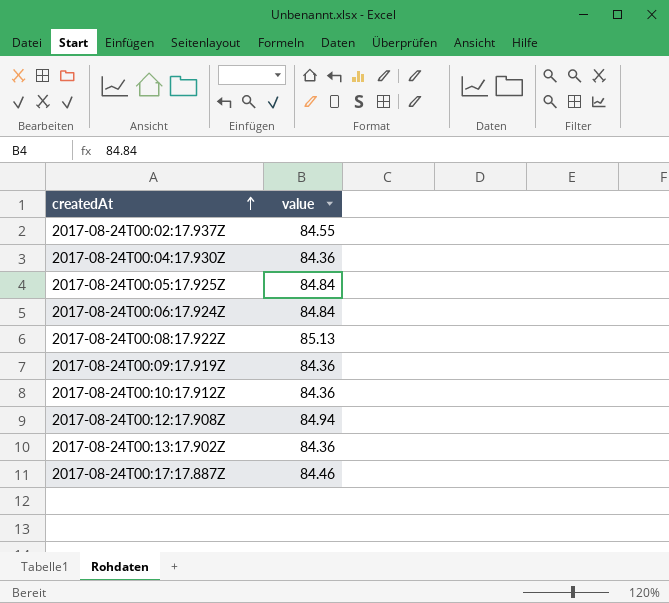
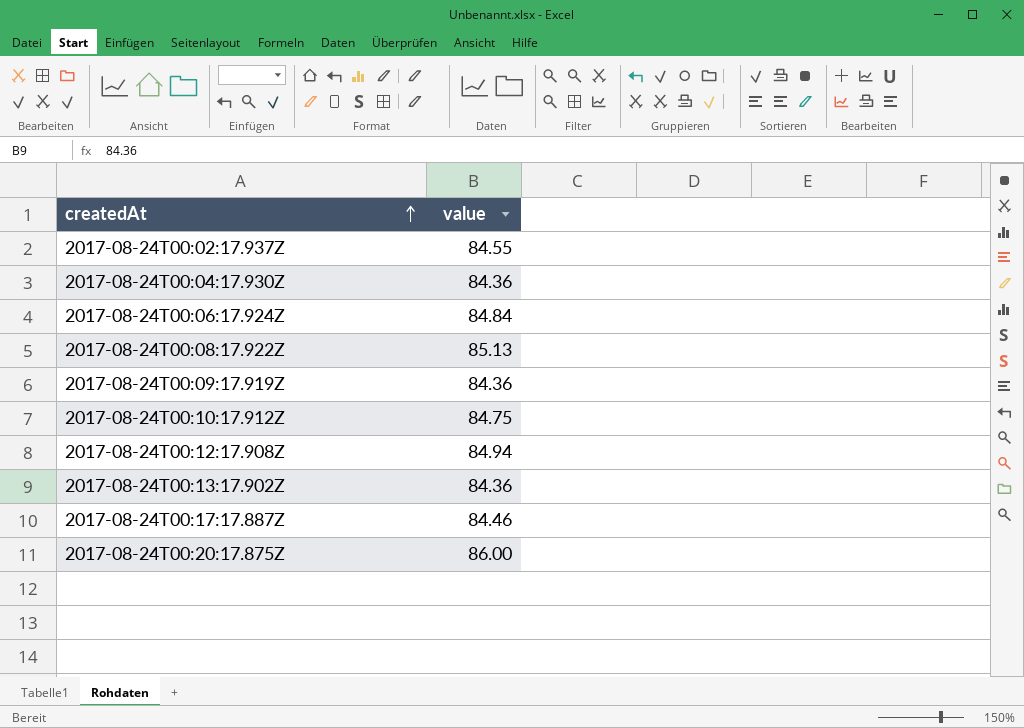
row 2017-08-24T00:05:17.925Z: 84.84 -> none
2017-08-24T00:10:17.912Z | value: 84.36 -> 84.75
row 2017-08-24T00:20:17.875Z: none -> 86.00

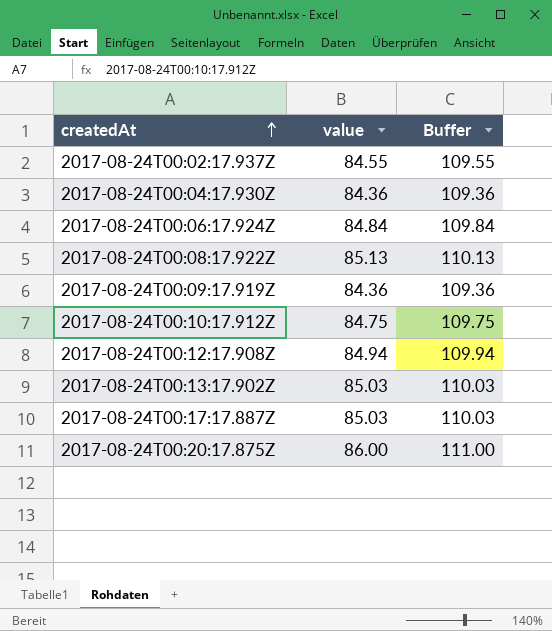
column Buffer | formula: none -> [value] + 25
2017-08-24T00:13:17.902Z | value: 84.36 -> 85.03
2017-08-24T00:17:17.887Z | value: 84.46 -> 85.03

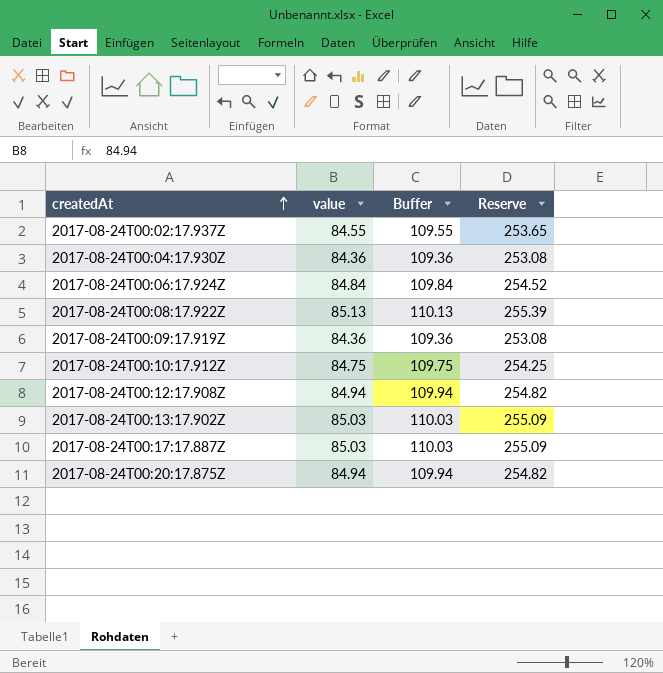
column Reserve | formula: none -> [value] * 3
2017-08-24T00:20:17.875Z | value: 86.00 -> 84.94
2017-08-24T00:20:17.875Z | Buffer: 111.00 -> 109.94

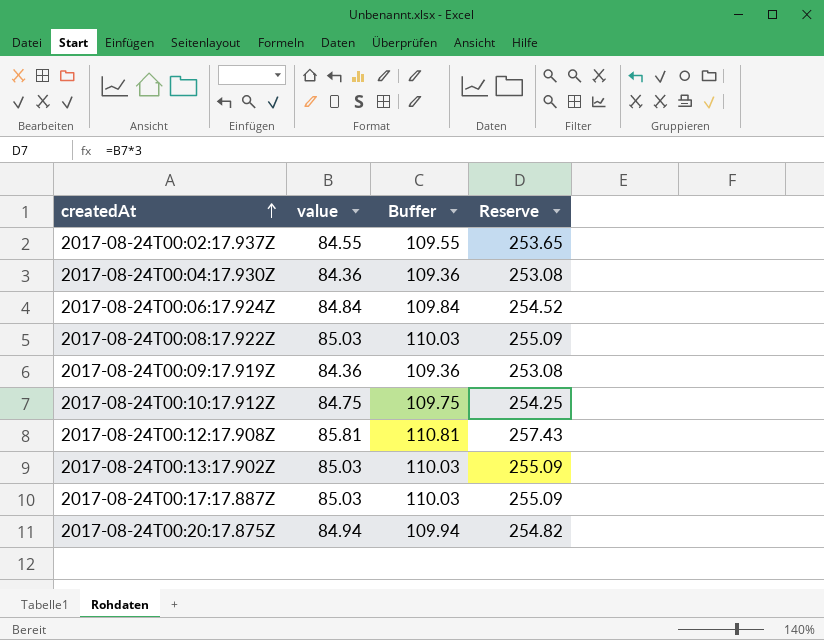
2017-08-24T00:08:17.922Z | value: 85.13 -> 85.03
2017-08-24T00:08:17.922Z | Buffer: 110.13 -> 110.03
2017-08-24T00:08:17.922Z | Reserve: 255.39 -> 255.09
2017-08-24T00:12:17.908Z | value: 84.94 -> 85.81
2017-08-24T00:12:17.908Z | Buffer: 109.94 -> 110.81
2017-08-24T00:12:17.908Z | Reserve: 254.82 -> 257.43

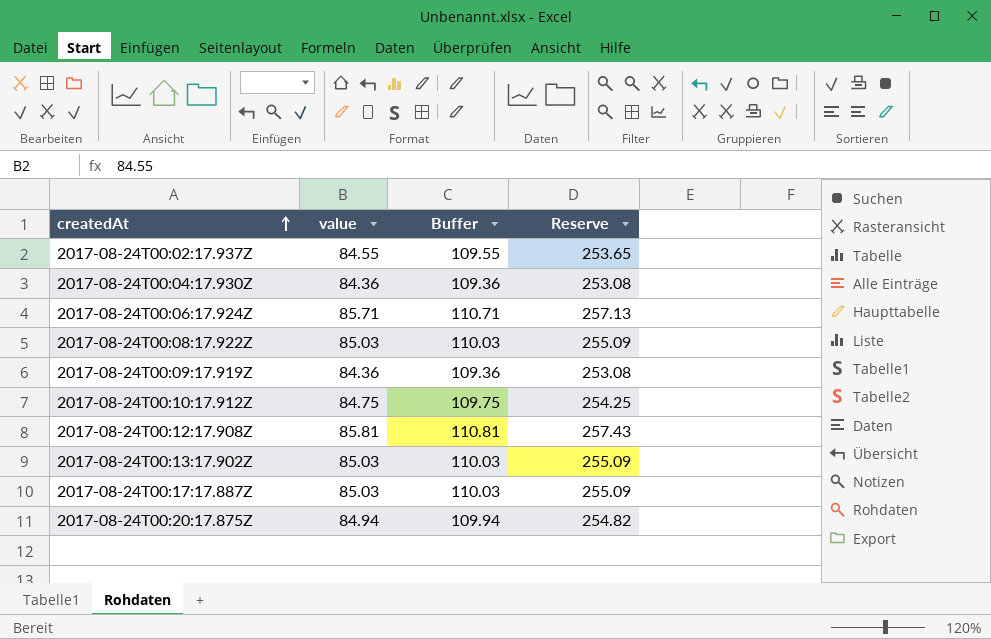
2017-08-24T00:06:17.924Z | value: 84.84 -> 85.71
2017-08-24T00:06:17.924Z | Buffer: 109.84 -> 110.71
2017-08-24T00:06:17.924Z | Reserve: 254.52 -> 257.13

